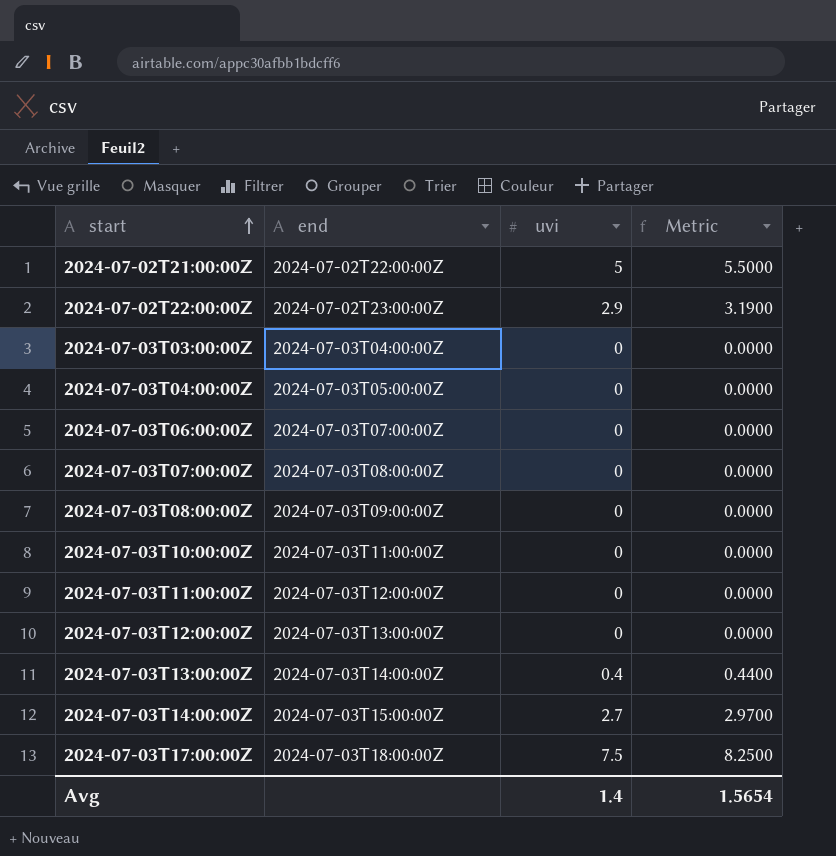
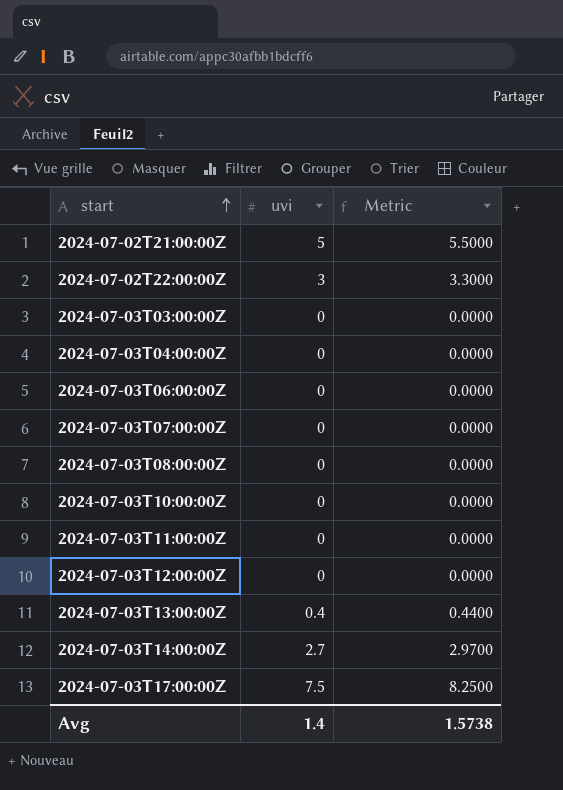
column end | position: 2 -> none
2024-07-02T22:00:00Z | uvi: 2.9 -> 3
2024-07-02T22:00:00Z | Metric: 3.1900 -> 3.3000
Avg | Metric: 1.5654 -> 1.5738

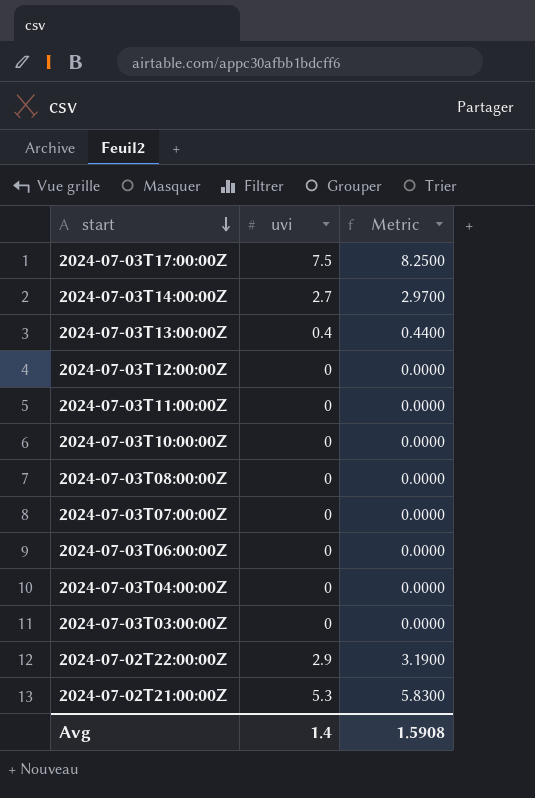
row order: start ascending -> start descending
2024-07-02T22:00:00Z | uvi: 3 -> 2.9
2024-07-02T22:00:00Z | Metric: 3.3000 -> 3.1900
2024-07-02T21:00:00Z | uvi: 5 -> 5.3
2024-07-02T21:00:00Z | Metric: 5.5000 -> 5.8300
Avg | Metric: 1.5738 -> 1.5908

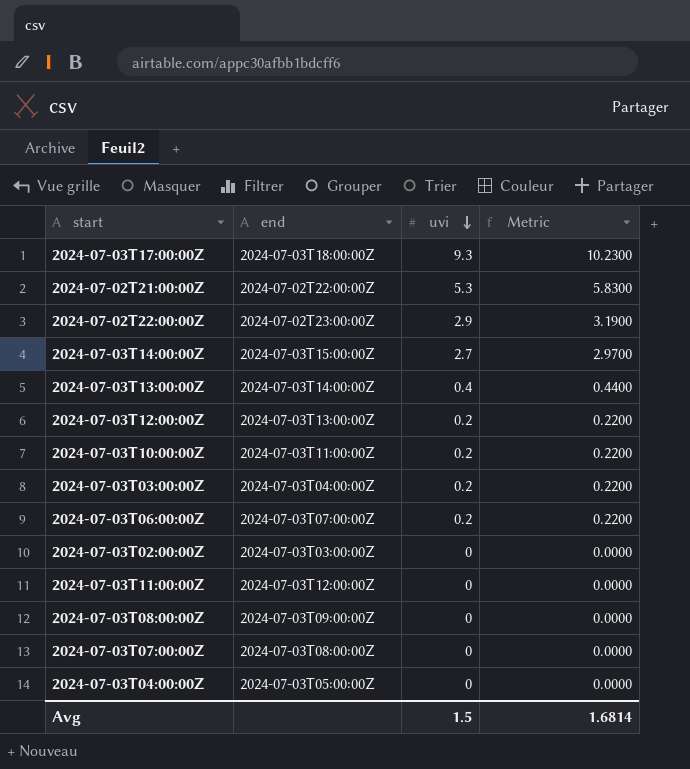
row order: start descending -> uvi descending
column end | position: none -> 2
2024-07-03T17:00:00Z | uvi: 7.5 -> 9.3
2024-07-03T17:00:00Z | Metric: 8.2500 -> 10.2300
2024-07-03T12:00:00Z | uvi: 0 -> 0.2
2024-07-03T12:00:00Z | Metric: 0.0000 -> 0.2200
2024-07-03T10:00:00Z | uvi: 0 -> 0.2
2024-07-03T10:00:00Z | Metric: 0.0000 -> 0.2200
2024-07-03T03:00:00Z | uvi: 0 -> 0.2
2024-07-03T03:00:00Z | Metric: 0.0000 -> 0.2200
2024-07-03T06:00:00Z | uvi: 0 -> 0.2
2024-07-03T06:00:00Z | Metric: 0.0000 -> 0.2200
row 2024-07-03T02:00:00Z: none -> 2024-07-03T03:00:00Z | 0 | 0.0000
Avg | uvi: 1.4 -> 1.5
Avg | Metric: 1.5908 -> 1.6814

